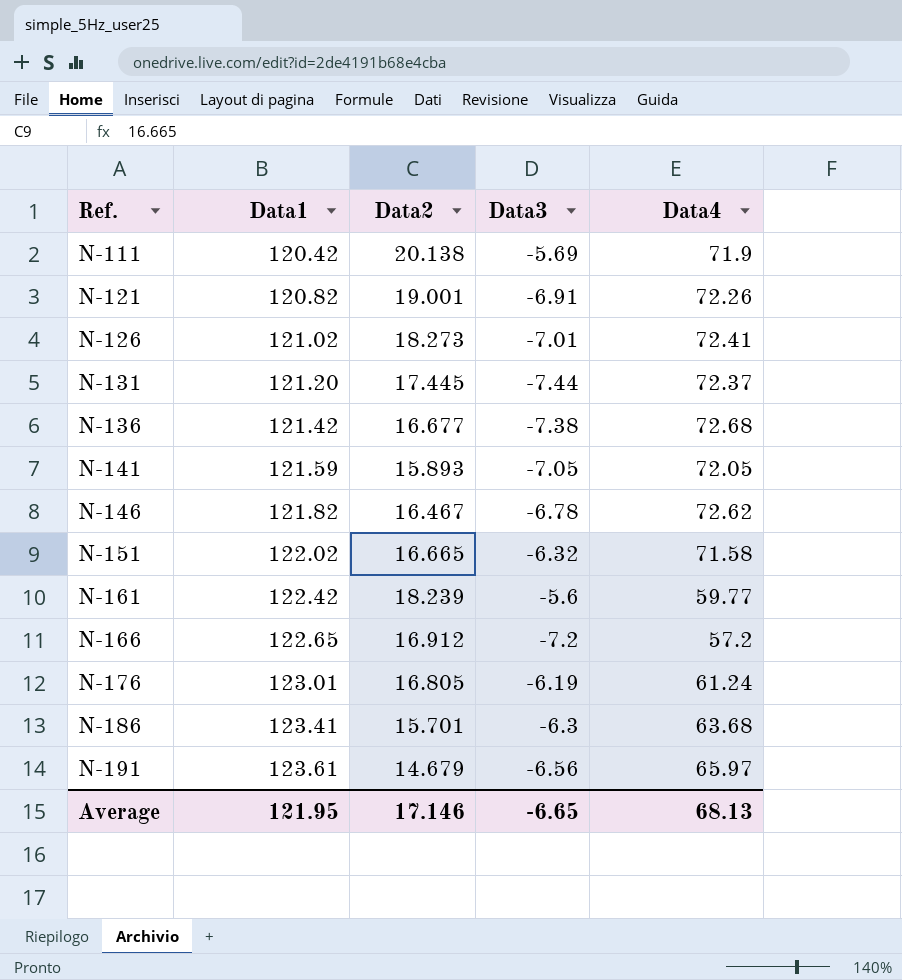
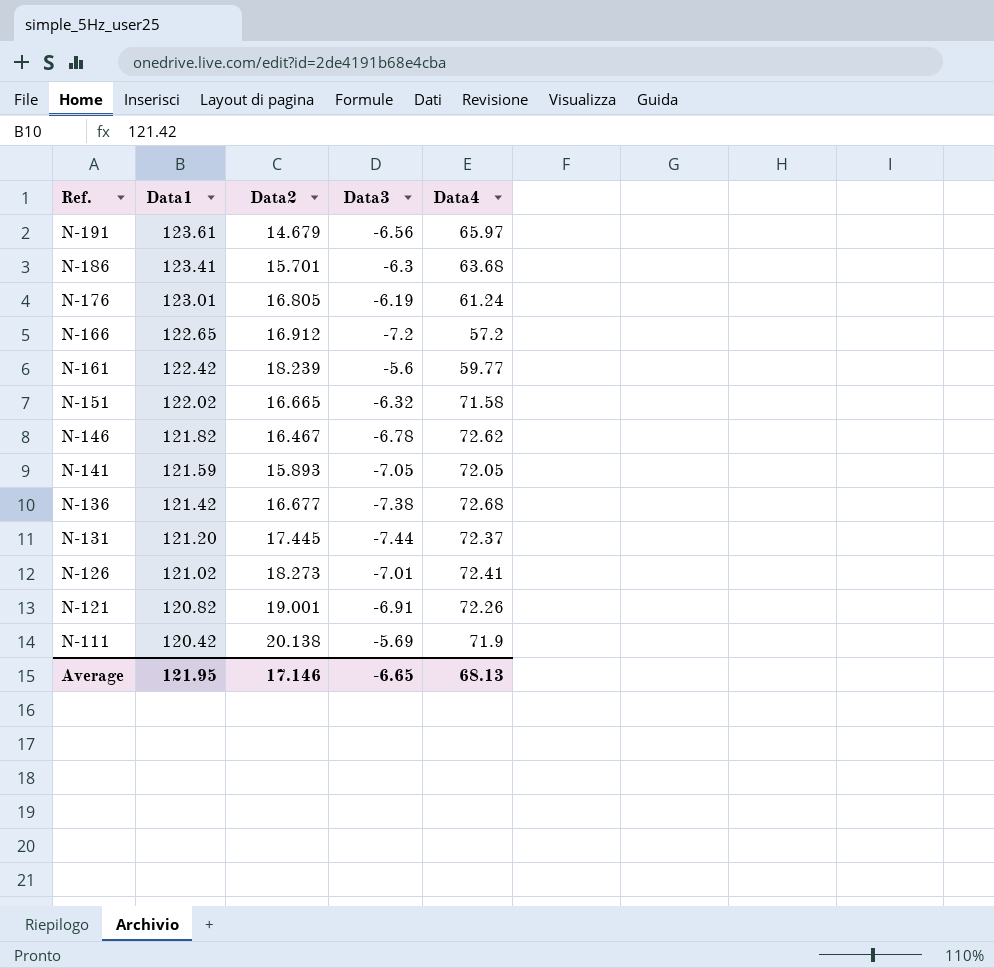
row order: Ref. ascending -> Ref. descending

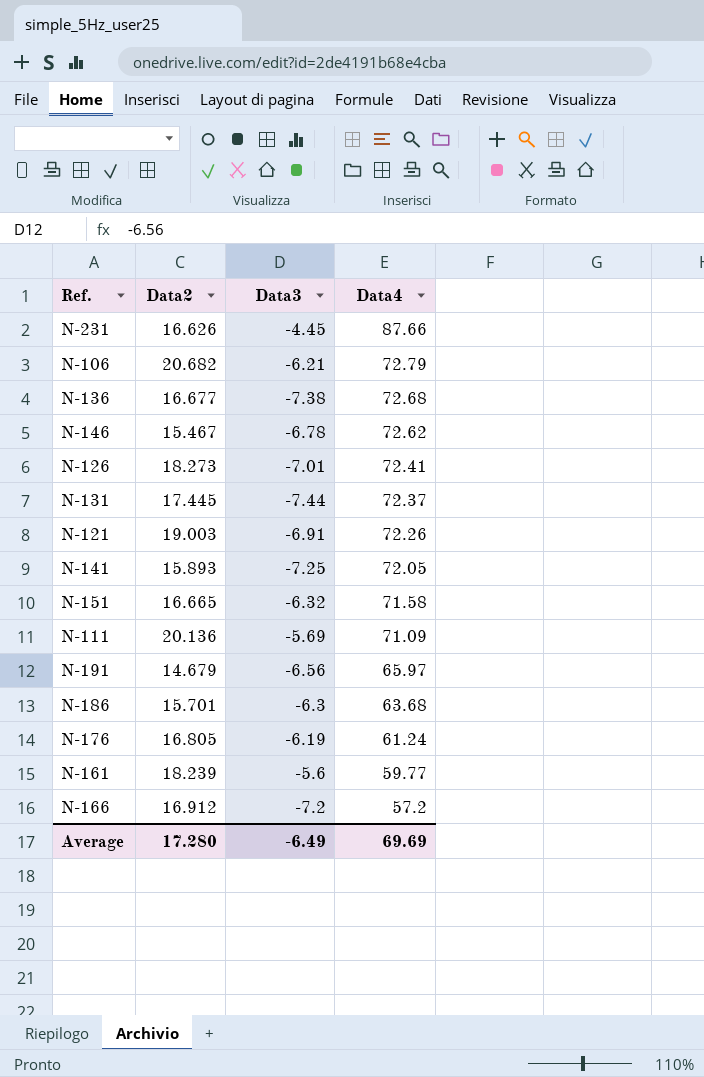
row order: Ref. descending -> Data4 descending
column Data1 | position: 2 -> none
row N-231: none -> 16.626 | -4.45 | 87.66
row N-106: none -> 20.682 | -6.21 | 72.79
N-146 | Data2: 16.467 -> 15.467
N-121 | Data2: 19.001 -> 19.003
N-141 | Data3: -7.05 -> -7.25
N-111 | Data2: 20.138 -> 20.136
N-111 | Data4: 71.9 -> 71.09
Average | Data2: 17.146 -> 17.280
Average | Data3: -6.65 -> -6.49
Average | Data4: 68.13 -> 69.69

